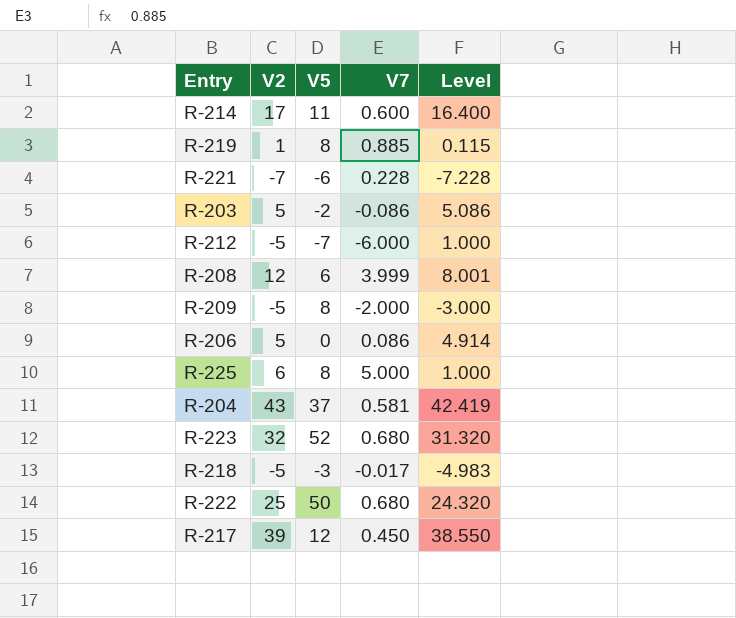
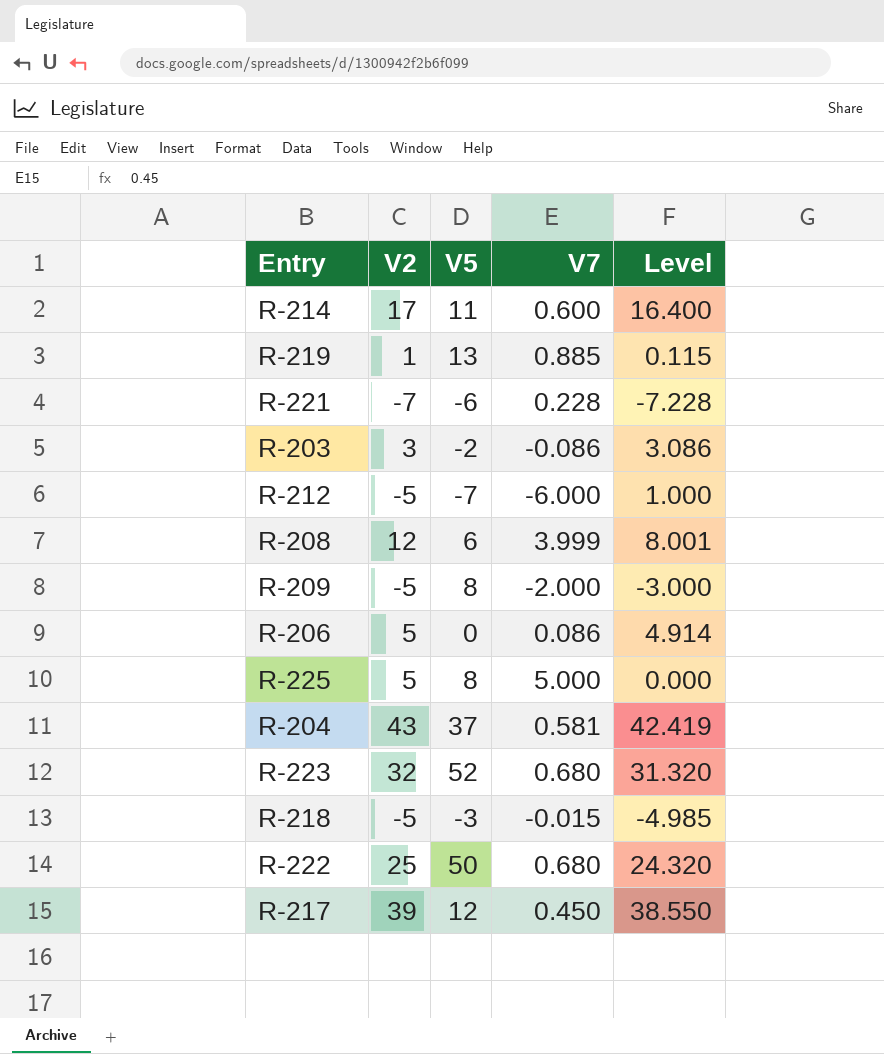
R-219 | V5: 8 -> 13
R-203 | V2: 5 -> 3
R-203 | Level: 5.086 -> 3.086
R-225 | V2: 6 -> 5
R-225 | Level: 1.000 -> 0.000
R-218 | V7: -0.017 -> -0.015
R-218 | Level: -4.983 -> -4.985

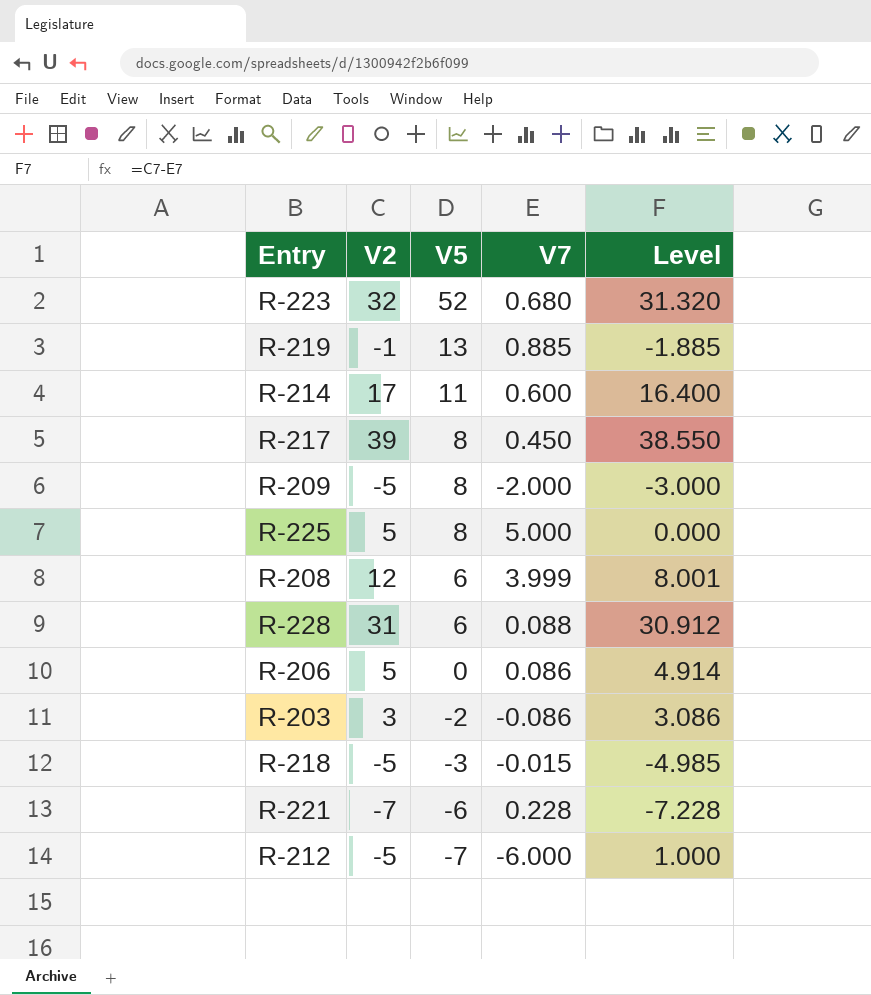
row order: none -> V5 descending
row R-204: 43 | 37 | 0.581 | 42.419 -> none
row R-222: 25 | 50 | 0.680 | 24.320 -> none
R-219 | V2: 1 -> -1
R-219 | Level: 0.115 -> -1.885
R-217 | V5: 12 -> 8
row R-228: none -> 31 | 6 | 0.088 | 30.912

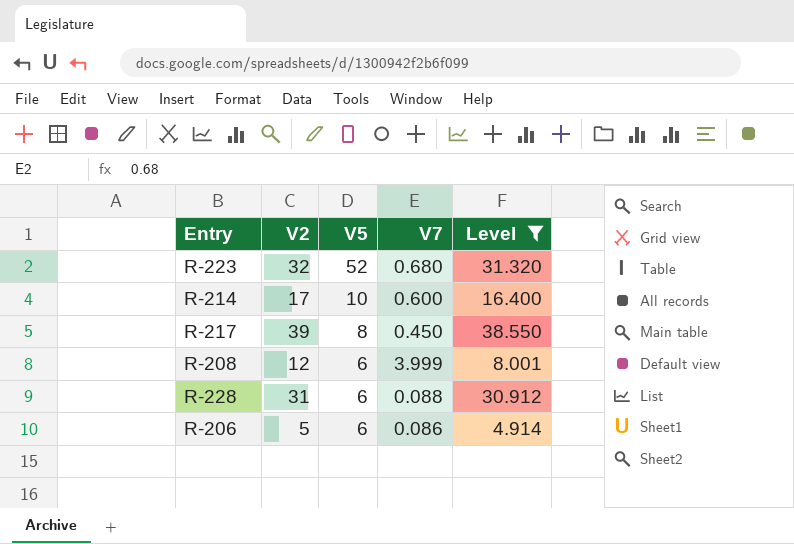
filter: none -> Level >= 4.914
R-214 | V5: 11 -> 10
R-206 | V5: 0 -> 6

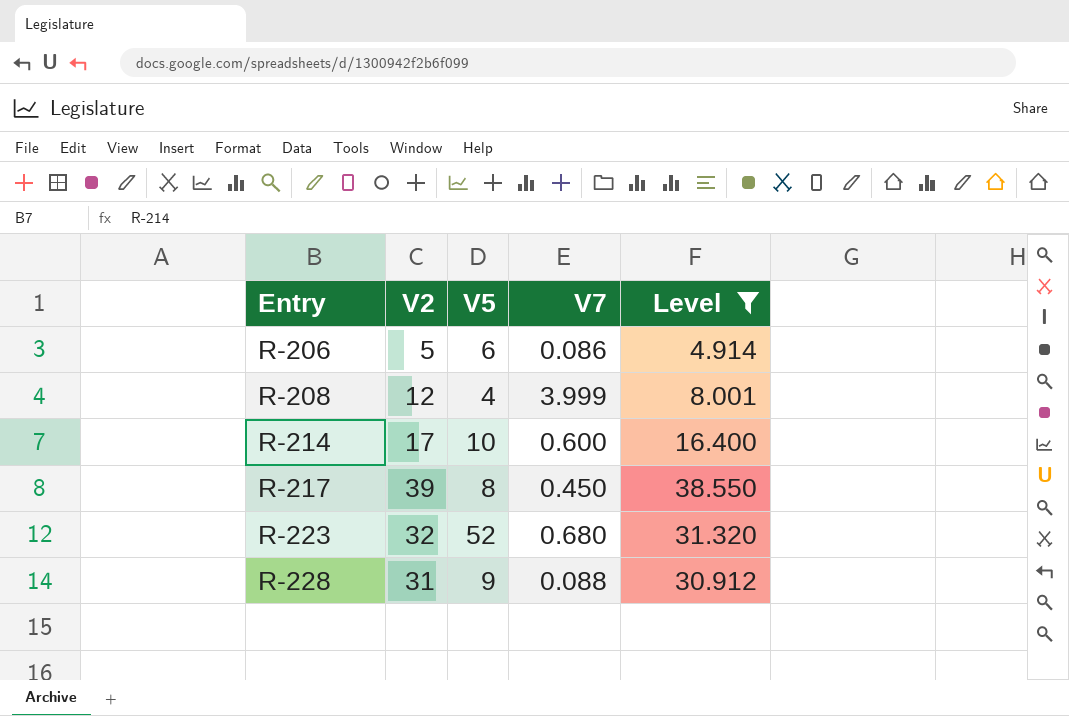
row order: V5 descending -> Entry ascending
R-208 | V5: 6 -> 4
R-228 | V5: 6 -> 9

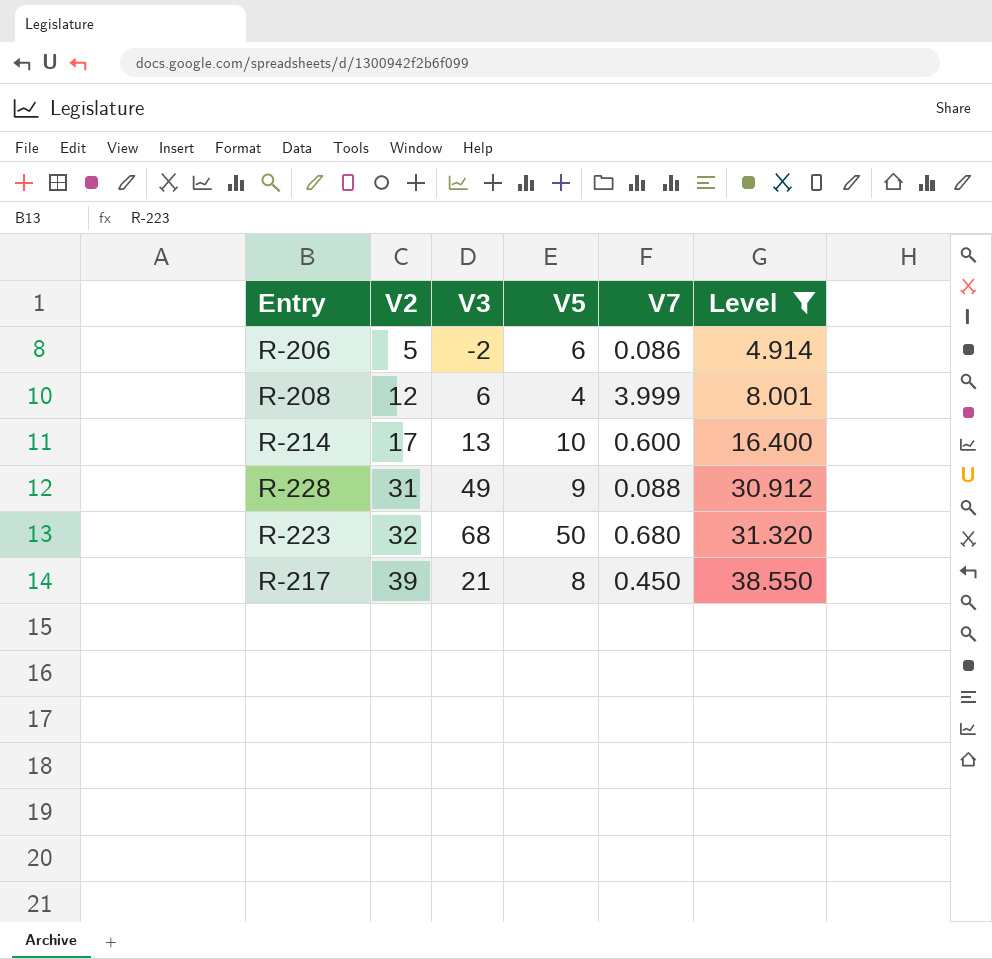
row order: Entry ascending -> V2 ascending
column V3 | position: none -> 3
R-223 | V5: 52 -> 50

